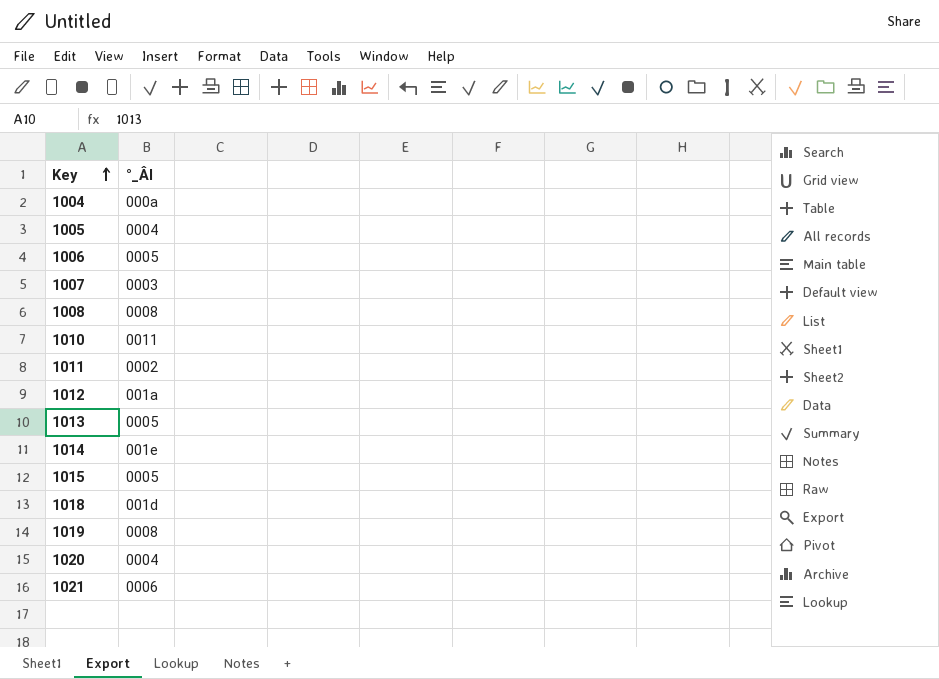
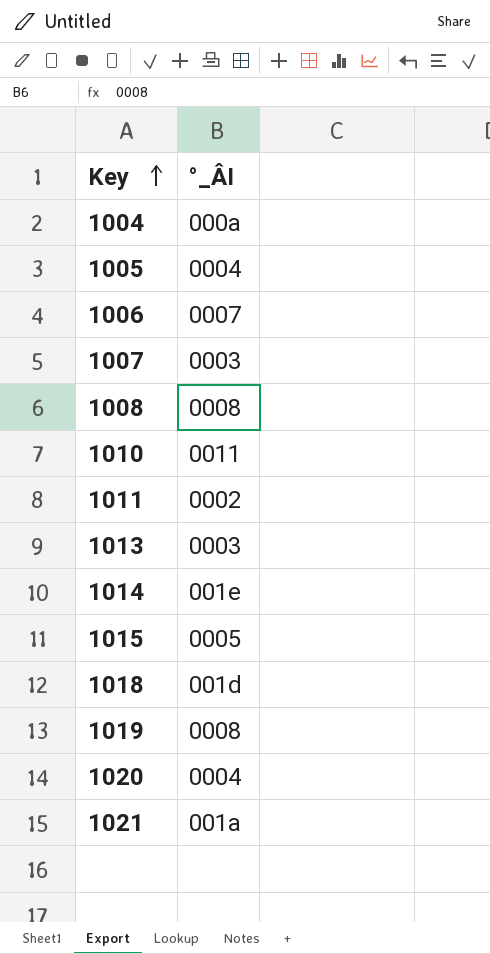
row 1012: 001a -> none
1006 | °_ÂI: 0005 -> 0007
1013 | °_ÂI: 0005 -> 0003
1021 | °_ÂI: 0006 -> 001a

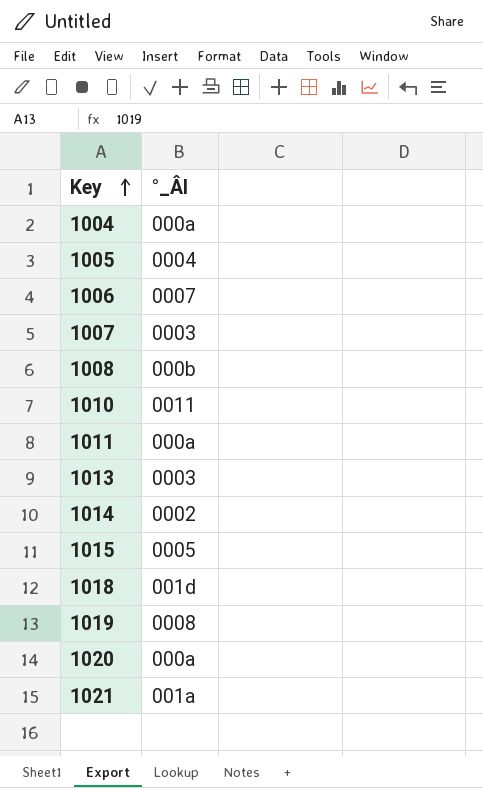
1008 | °_ÂI: 0008 -> 000b
1011 | °_ÂI: 0002 -> 000a
1014 | °_ÂI: 001e -> 0002
1020 | °_ÂI: 0004 -> 000a

